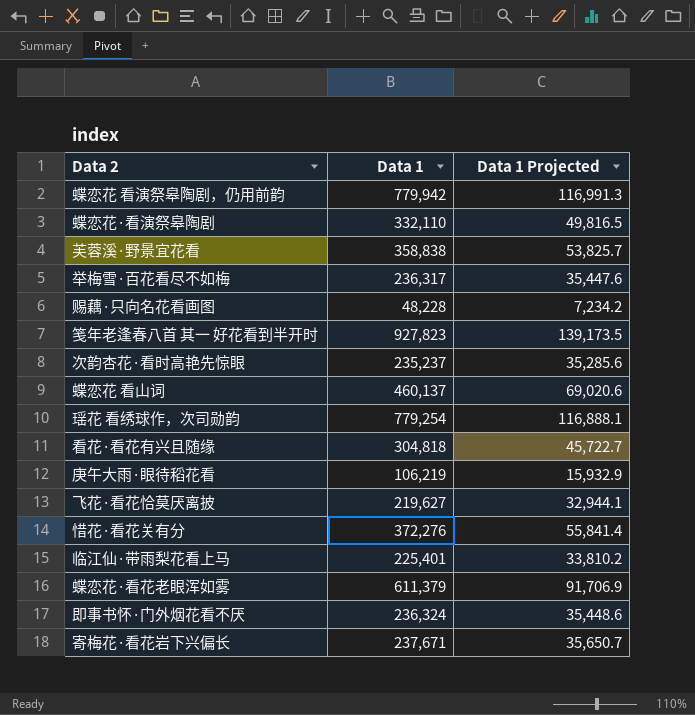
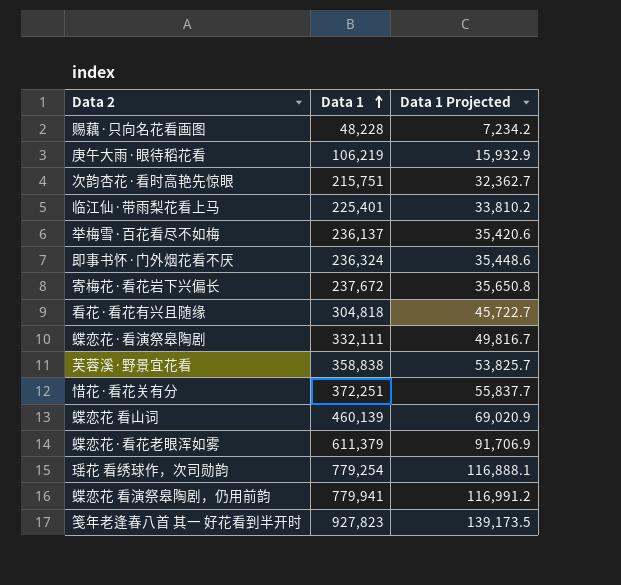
row order: none -> Data 1 ascending
row 飞花·看花恰莫厌离披: 219,627 | 32,944.1 -> none
次韵杏花·看时高艳先惊眼 | Data 1: 235,237 -> 215,751
次韵杏花·看时高艳先惊眼 | Data 1 Projected: 35,285.6 -> 32,362.7
举梅雪·百花看尽不如梅 | Data 1: 236,317 -> 236,137
举梅雪·百花看尽不如梅 | Data 1 Projected: 35,447.6 -> 35,420.6
寄梅花·看花岩下兴偏长 | Data 1: 237,671 -> 237,672
寄梅花·看花岩下兴偏长 | Data 1 Projected: 35,650.7 -> 35,650.8
蝶恋花·看演祭皋陶剧 | Data 1: 332,110 -> 332,111
蝶恋花·看演祭皋陶剧 | Data 1 Projected: 49,816.5 -> 49,816.7
惜花·看花关有分 | Data 1: 372,276 -> 372,251
惜花·看花关有分 | Data 1 Projected: 55,841.4 -> 55,837.7
蝶恋花 看山词 | Data 1: 460,137 -> 460,139
蝶恋花 看山词 | Data 1 Projected: 69,020.6 -> 69,020.9
蝶恋花 看演祭皋陶剧，仍用前韵 | Data 1: 779,942 -> 779,941
蝶恋花 看演祭皋陶剧，仍用前韵 | Data 1 Projected: 116,991.3 -> 116,991.2

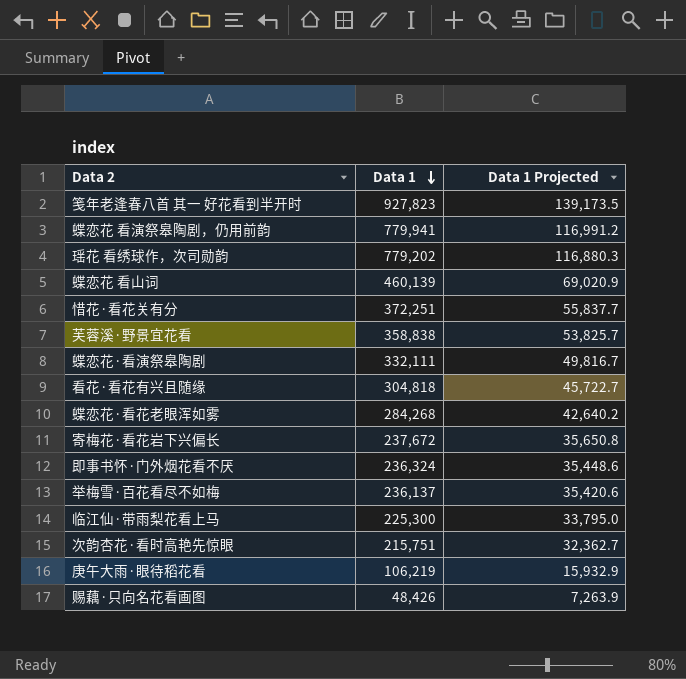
row order: Data 1 ascending -> Data 1 descending
瑶花 看绣球作，次司勋韵 | Data 1: 779,254 -> 779,202
瑶花 看绣球作，次司勋韵 | Data 1 Projected: 116,888.1 -> 116,880.3
蝶恋花·看花老眼浑如雾 | Data 1: 611,379 -> 284,268
蝶恋花·看花老眼浑如雾 | Data 1 Projected: 91,706.9 -> 42,640.2
临江仙·带雨梨花看上马 | Data 1: 225,401 -> 225,300
临江仙·带雨梨花看上马 | Data 1 Projected: 33,810.2 -> 33,795.0
赐藕·只向名花看画图 | Data 1: 48,228 -> 48,426
赐藕·只向名花看画图 | Data 1 Projected: 7,234.2 -> 7,263.9

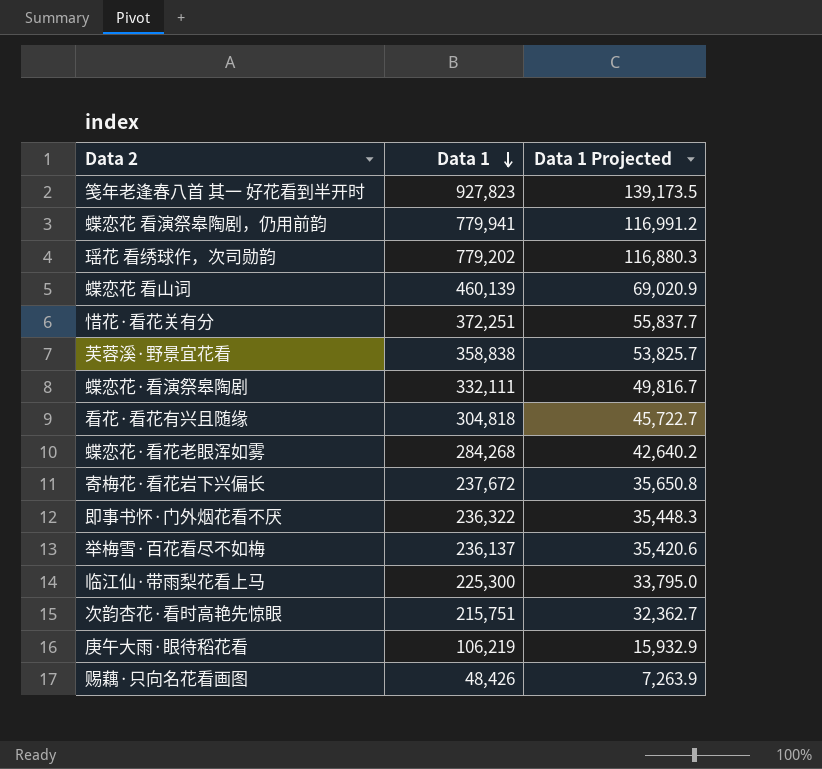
即事书怀·门外烟花看不厌 | Data 1: 236,324 -> 236,322
即事书怀·门外烟花看不厌 | Data 1 Projected: 35,448.6 -> 35,448.3

